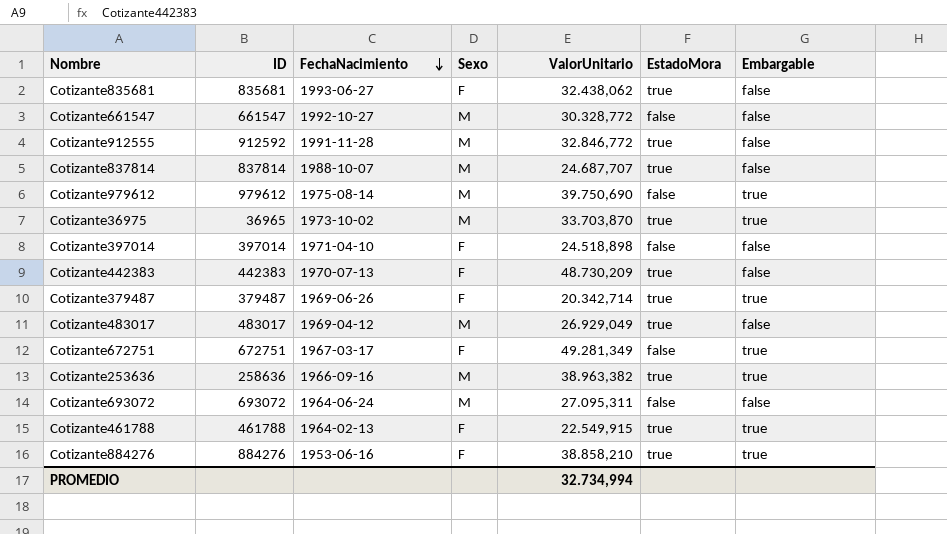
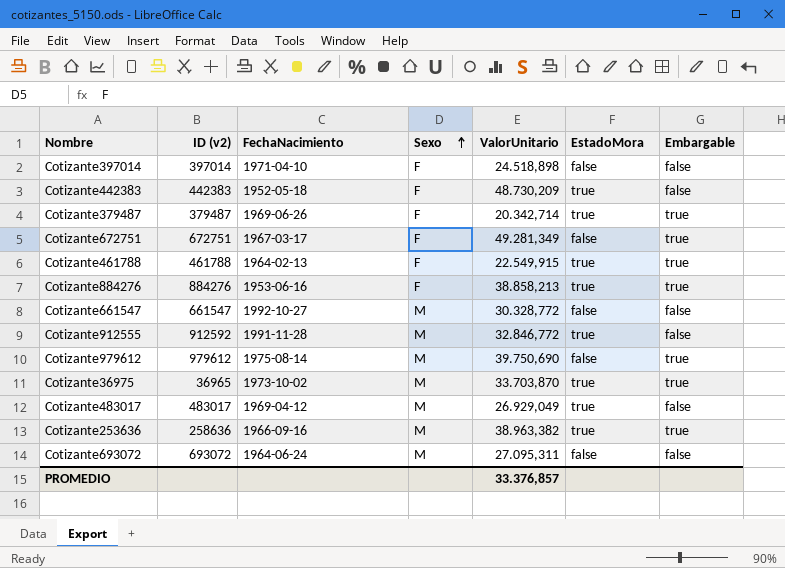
row order: FechaNacimiento descending -> Sexo ascending
column name: ID -> ID (v2)
row Cotizante835681: 835681 | 1993-06-27 | F | 32.438,062 | true | false -> none
row Cotizante837814: 837814 | 1988-10-07 | M | 24.687,707 | true | false -> none
Cotizante442383 | FechaNacimiento: 1970-07-13 -> 1952-05-18
Cotizante884276 | ValorUnitario: 38.858,210 -> 38.858,213
PROMEDIO | ValorUnitario: 32.734,994 -> 33.376,857

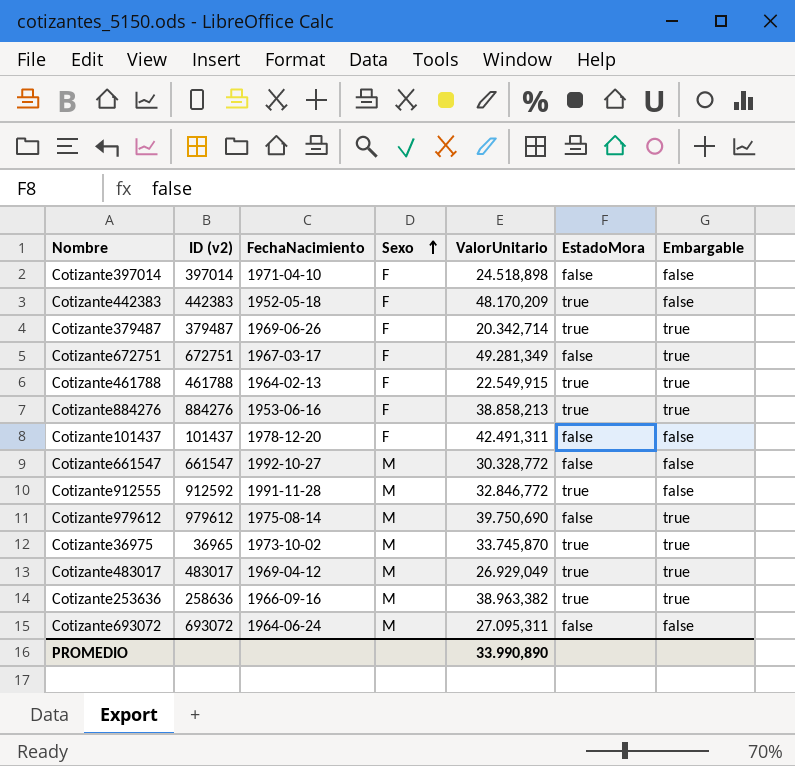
Cotizante442383 | ValorUnitario: 48.730,209 -> 48.170,209
row Cotizante101437: none -> 101437 | 1978-12-20 | F | 42.491,311 | false | false
Cotizante36975 | ValorUnitario: 33.703,870 -> 33.745,870
Cotizante483017 | Embargable: false -> true
PROMEDIO | ValorUnitario: 33.376,857 -> 33.990,890

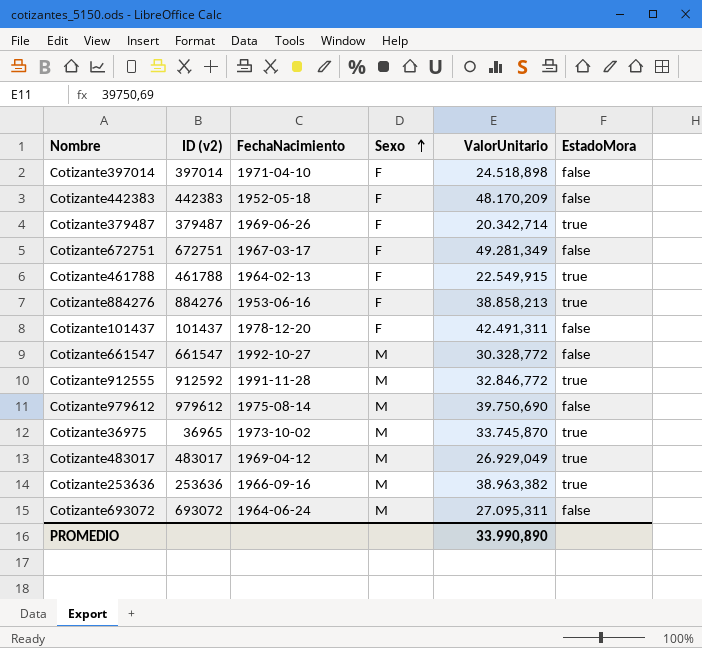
column Embargable | position: 7 -> none
Cotizante442383 | EstadoMora: true -> false
Cotizante253636 | ID (v2): 258636 -> 253636

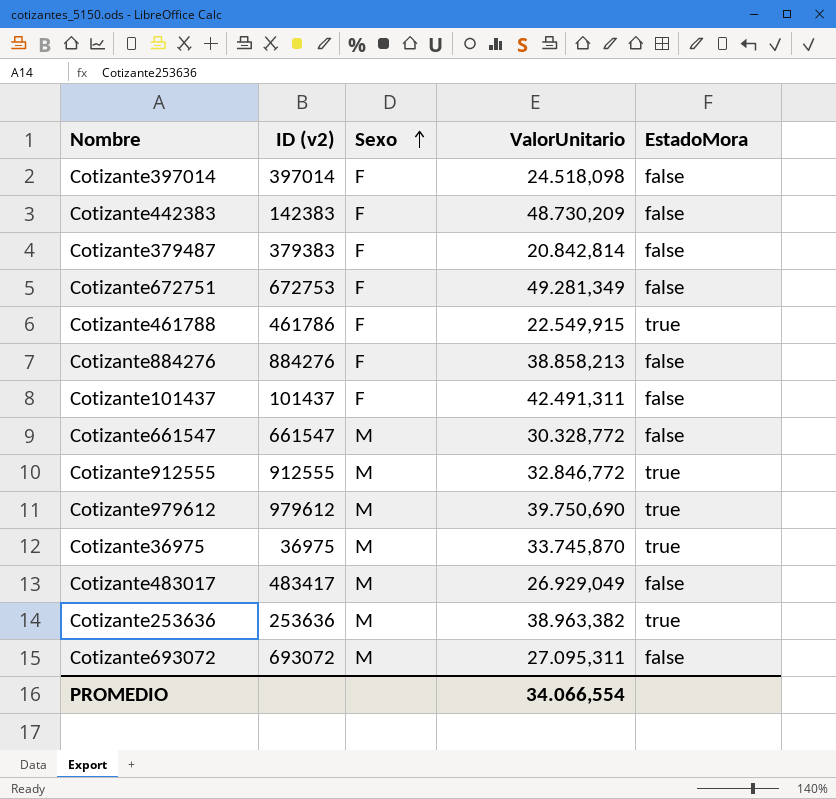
column FechaNacimiento | position: 3 -> none
Cotizante397014 | ValorUnitario: 24.518,898 -> 24.518,098
Cotizante442383 | ID (v2): 442383 -> 142383
Cotizante442383 | ValorUnitario: 48.170,209 -> 48.730,209
Cotizante379487 | ID (v2): 379487 -> 379383
Cotizante379487 | ValorUnitario: 20.342,714 -> 20.842,814
Cotizante379487 | EstadoMora: true -> false
Cotizante672751 | ID (v2): 672751 -> 672753
Cotizante461788 | ID (v2): 461788 -> 461786
Cotizante884276 | EstadoMora: true -> false
Cotizante912555 | ID (v2): 912592 -> 912555
Cotizante979612 | EstadoMora: false -> true
Cotizante36975 | ID (v2): 36965 -> 36975
Cotizante483017 | ID (v2): 483017 -> 483417
Cotizante483017 | EstadoMora: true -> false
PROMEDIO | ValorUnitario: 33.990,890 -> 34.066,554

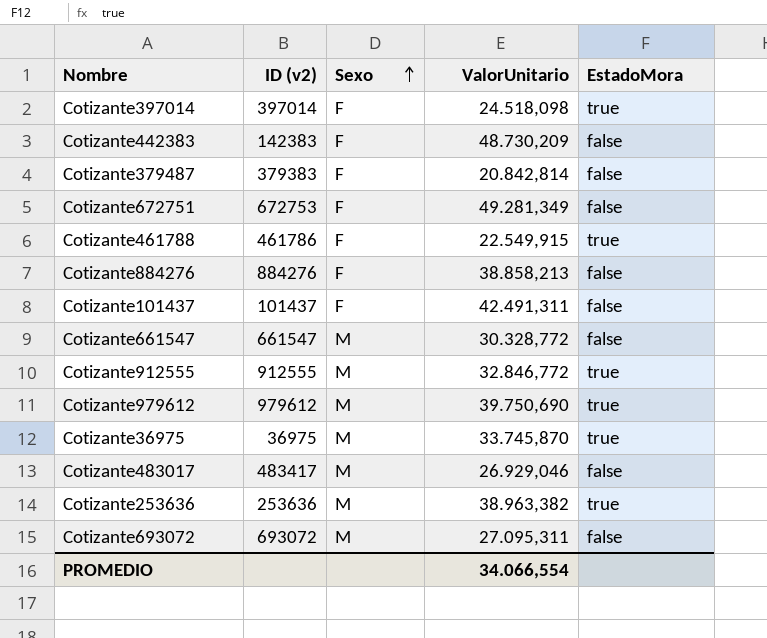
Cotizante397014 | EstadoMora: false -> true
Cotizante483017 | ValorUnitario: 26.929,049 -> 26.929,046

